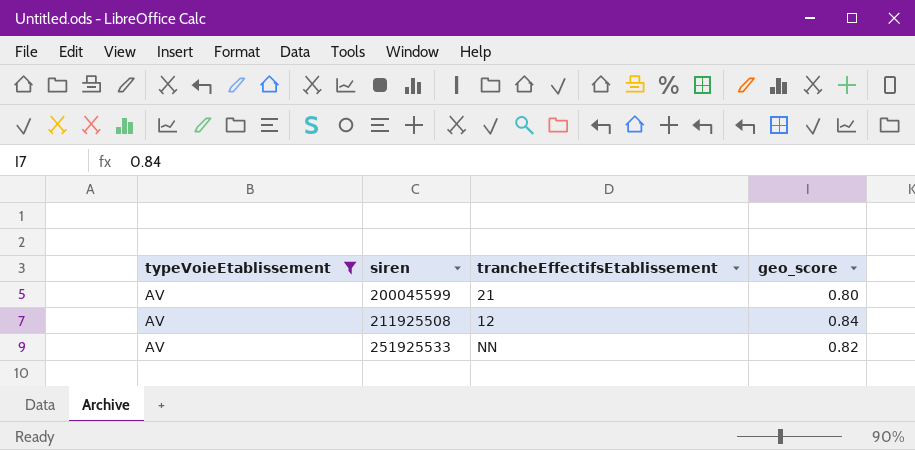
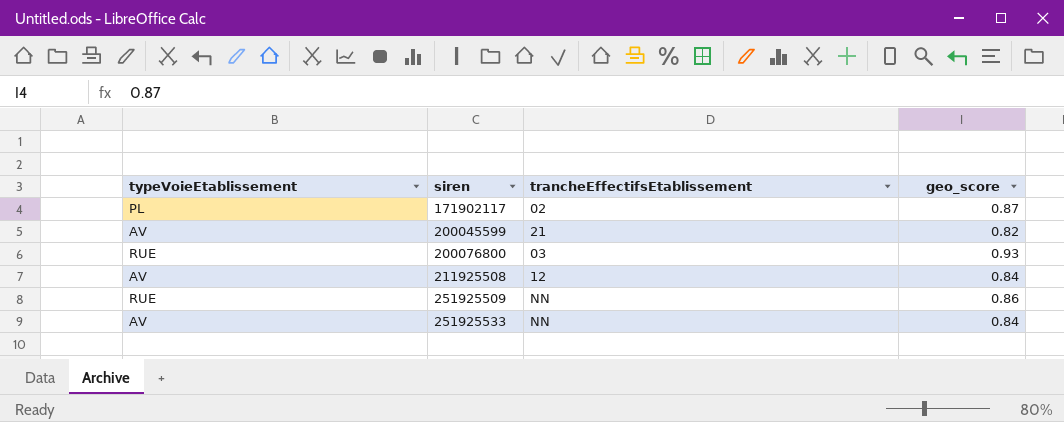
filter: typeVoieEtablissement = AV -> none
200045599 | geo_score: 0.80 -> 0.82
251925533 | geo_score: 0.82 -> 0.84

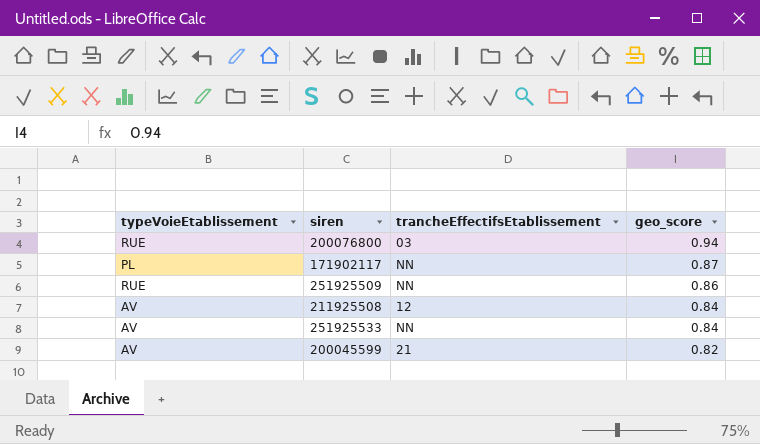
row order: siren ascending -> geo_score descending
200076800 | geo_score: 0.93 -> 0.94
171902117 | trancheEffectifsEtablissement: 02 -> NN

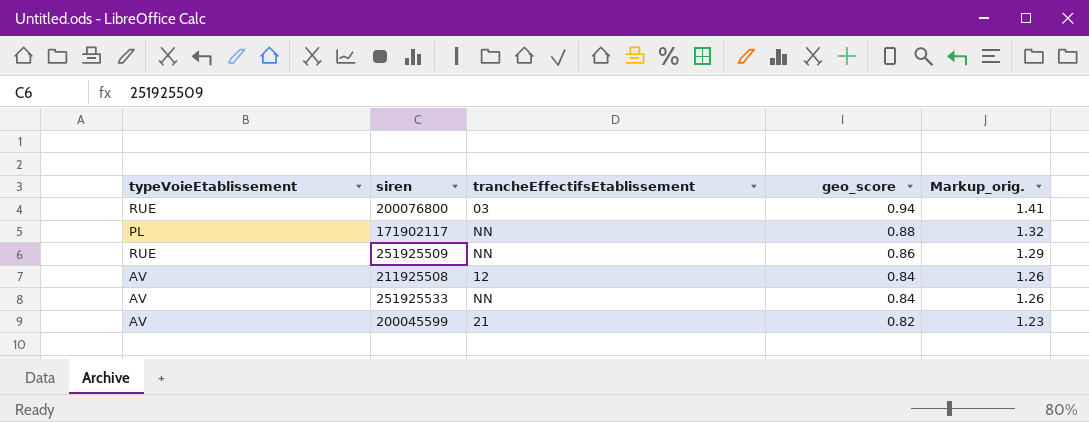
column Markup_orig. | formula: none -> [geo_score] * 1.5
171902117 | geo_score: 0.87 -> 0.88

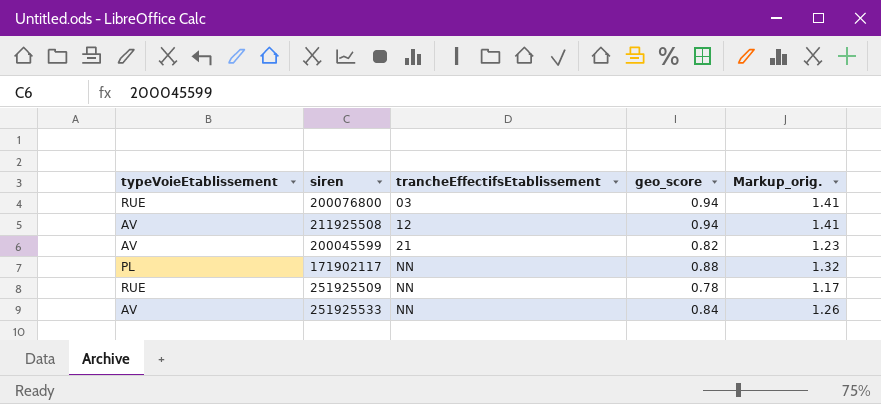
row order: geo_score descending -> trancheEffectifsEtablissement ascending
211925508 | geo_score: 0.84 -> 0.94
211925508 | Markup_orig.: 1.26 -> 1.41
251925509 | geo_score: 0.86 -> 0.78
251925509 | Markup_orig.: 1.29 -> 1.17

